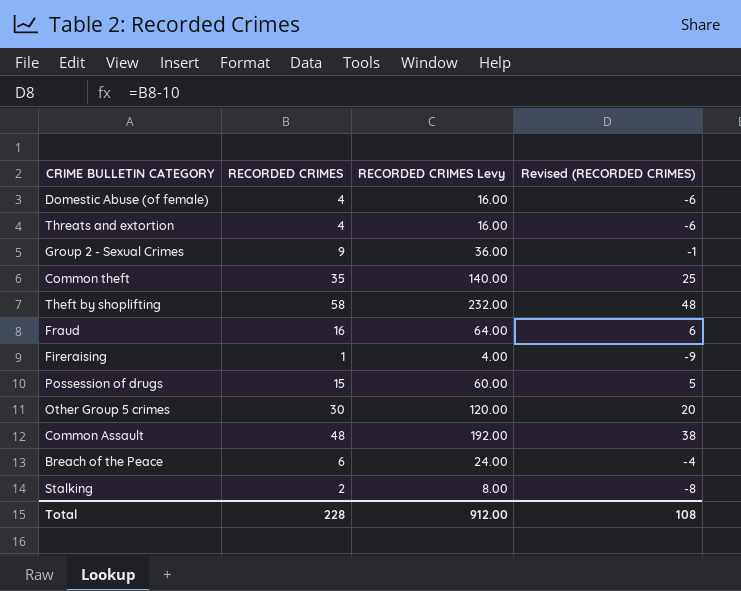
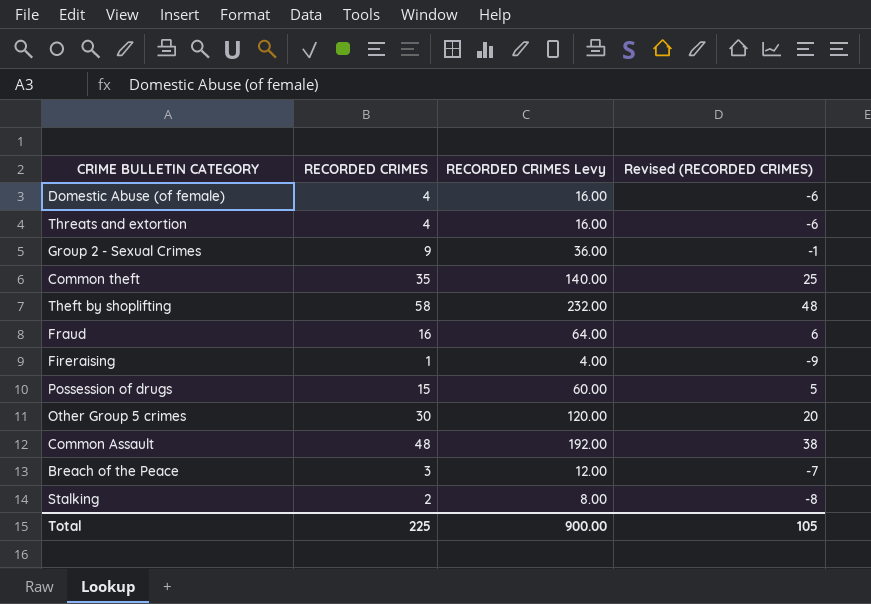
Breach of the Peace | RECORDED CRIMES: 6 -> 3
Breach of the Peace | RECORDED CRIMES Levy: 24.00 -> 12.00
Breach of the Peace | Revised (RECORDED CRIMES): -4 -> -7
Total | RECORDED CRIMES: 228 -> 225
Total | RECORDED CRIMES Levy: 912.00 -> 900.00
Total | Revised (RECORDED CRIMES): 108 -> 105

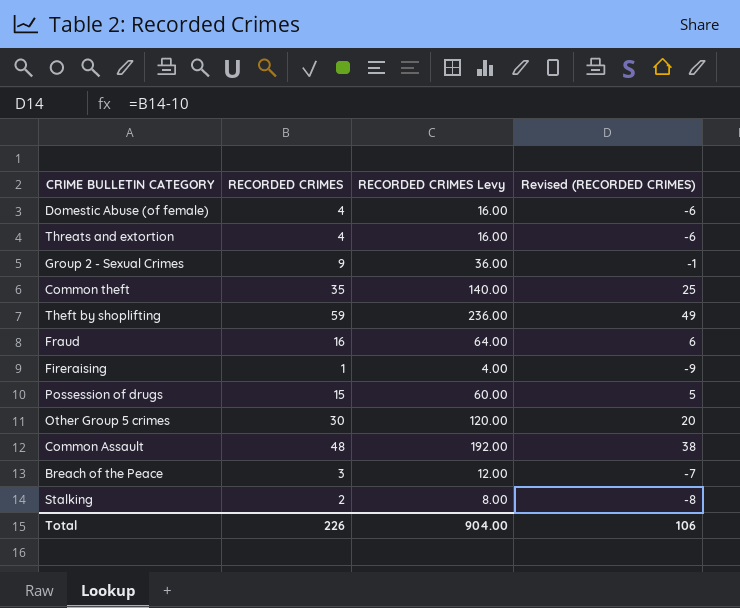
Theft by shoplifting | RECORDED CRIMES: 58 -> 59
Theft by shoplifting | RECORDED CRIMES Levy: 232.00 -> 236.00
Theft by shoplifting | Revised (RECORDED CRIMES): 48 -> 49
Total | RECORDED CRIMES: 225 -> 226
Total | RECORDED CRIMES Levy: 900.00 -> 904.00
Total | Revised (RECORDED CRIMES): 105 -> 106

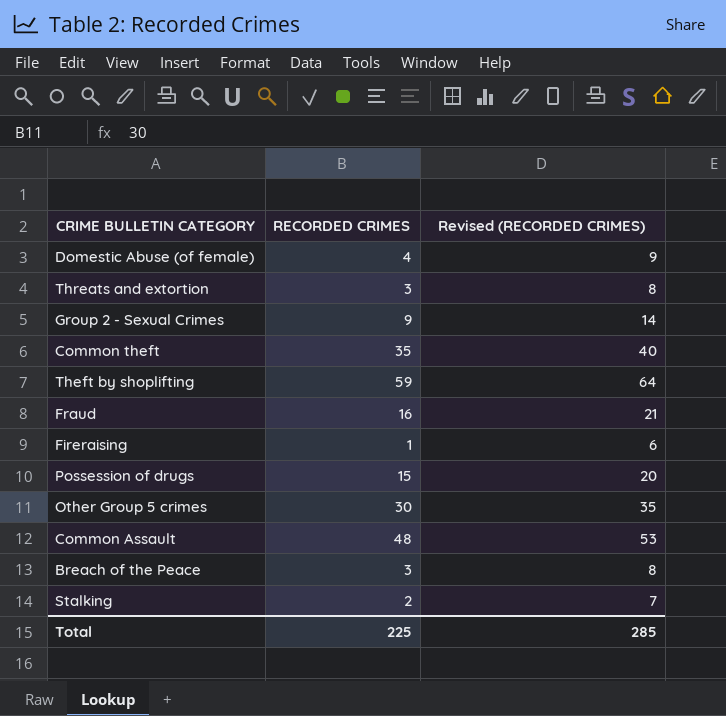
column RECORDED CRIMES Levy | formula: [RECORDED CRIMES] * 4 -> none
column Revised (RECORDED CRIMES) | formula: [RECORDED CRIMES] - 10 -> [RECORDED CRIMES] + 5
Threats and extortion | RECORDED CRIMES: 4 -> 3
Total | RECORDED CRIMES: 226 -> 225
Total | Revised (RECORDED CRIMES): 106 -> 285

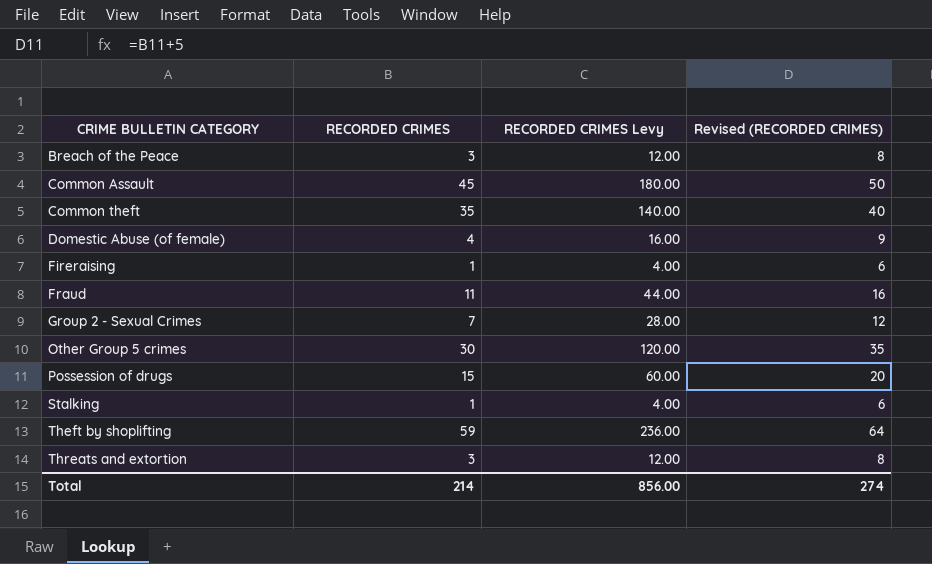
row order: none -> CRIME BULLETIN CATEGORY ascending
column RECORDED CRIMES Levy | formula: none -> [RECORDED CRIMES] * 4
Common Assault | RECORDED CRIMES: 48 -> 45
Common Assault | Revised (RECORDED CRIMES): 53 -> 50
Fraud | RECORDED CRIMES: 16 -> 11
Fraud | Revised (RECORDED CRIMES): 21 -> 16
Group 2 - Sexual Crimes | RECORDED CRIMES: 9 -> 7
Group 2 - Sexual Crimes | Revised (RECORDED CRIMES): 14 -> 12
Stalking | RECORDED CRIMES: 2 -> 1
Stalking | Revised (RECORDED CRIMES): 7 -> 6
Total | RECORDED CRIMES: 225 -> 214
Total | Revised (RECORDED CRIMES): 285 -> 274

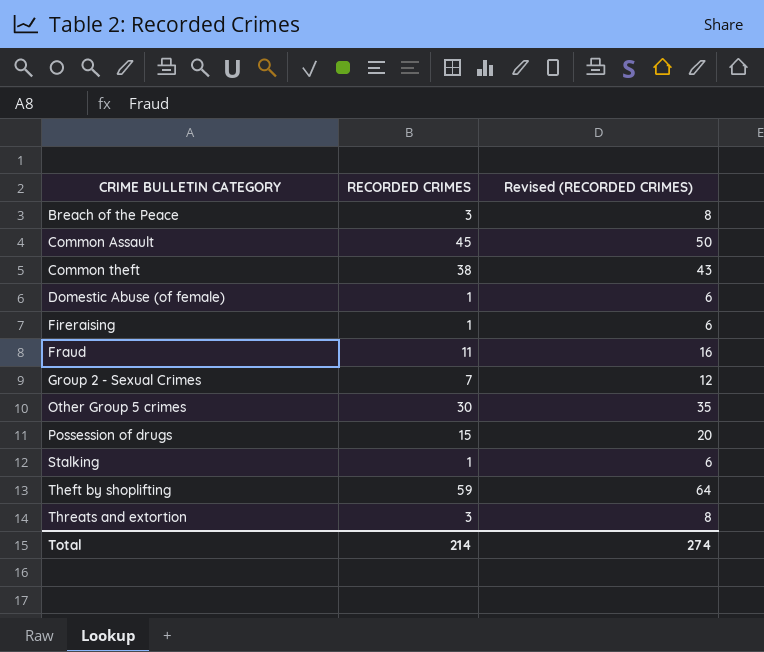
column RECORDED CRIMES Levy | formula: [RECORDED CRIMES] * 4 -> none
Common theft | RECORDED CRIMES: 35 -> 38
Common theft | Revised (RECORDED CRIMES): 40 -> 43
Domestic Abuse (of female) | RECORDED CRIMES: 4 -> 1
Domestic Abuse (of female) | Revised (RECORDED CRIMES): 9 -> 6

